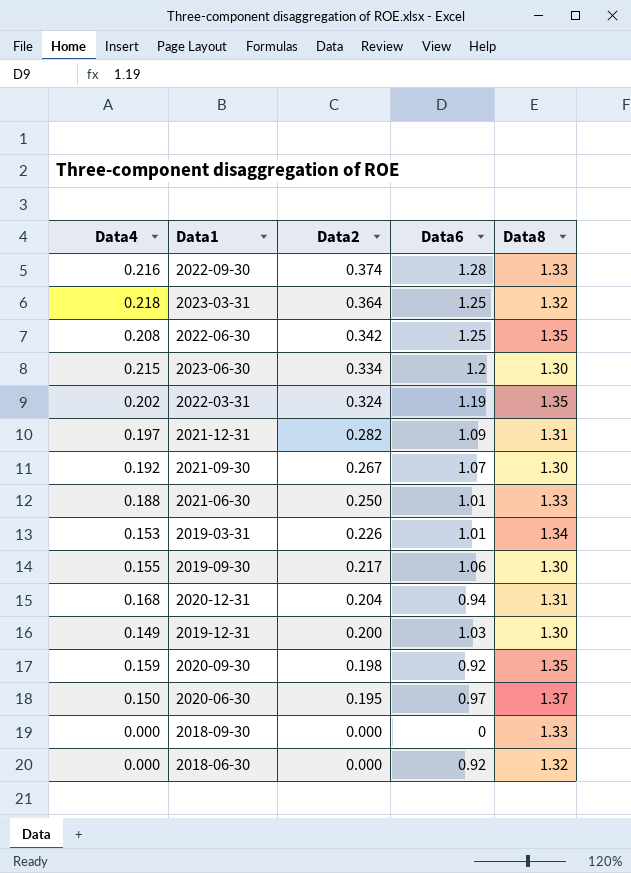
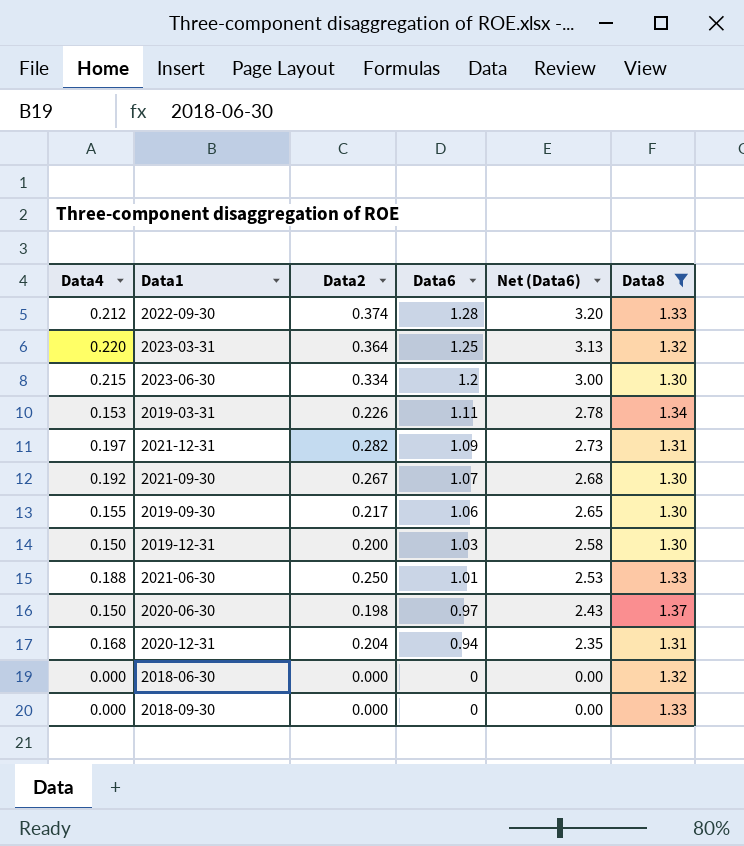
filter: none -> Data8 != 1.35
row order: Data2 descending -> Data6 descending
column Net (Data6) | formula: none -> [Data6] * 2.5
2022-09-30 | Data4: 0.216 -> 0.212
2023-03-31 | Data4: 0.218 -> 0.220
2019-03-31 | Data6: 1.01 -> 1.11
2019-12-31 | Data4: 0.149 -> 0.150
2020-06-30 | Data2: 0.195 -> 0.198
2018-06-30 | Data6: 0.92 -> 0

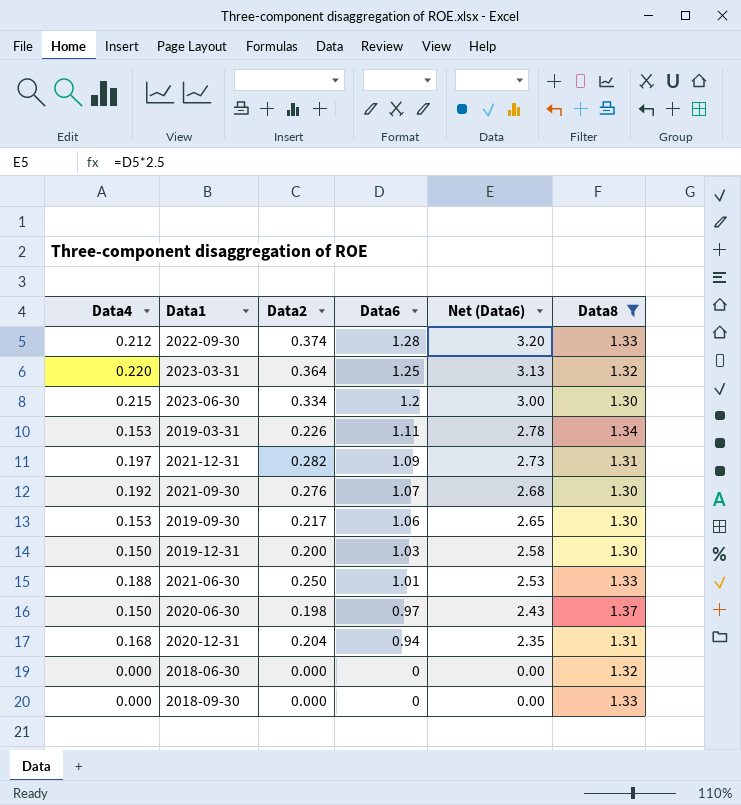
2021-09-30 | Data2: 0.267 -> 0.276
2019-09-30 | Data4: 0.155 -> 0.153

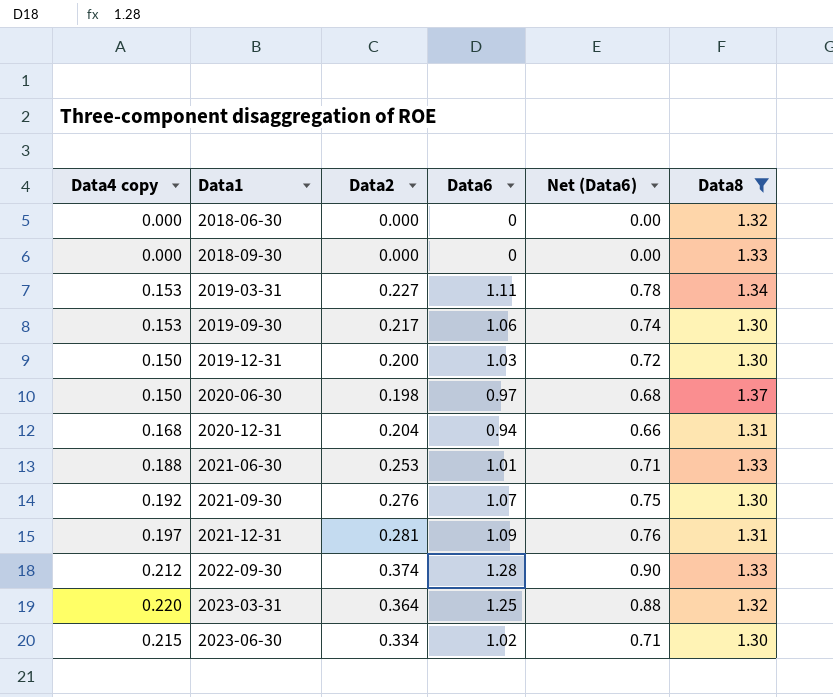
row order: Data6 descending -> Data1 ascending
column name: Data4 -> Data4 copy
column Net (Data6) | formula: [Data6] * 2.5 -> [Data6] * 0.7
2019-03-31 | Data2: 0.226 -> 0.227
2021-06-30 | Data2: 0.250 -> 0.253
2021-12-31 | Data2: 0.282 -> 0.281
2023-06-30 | Data6: 1.2 -> 1.02

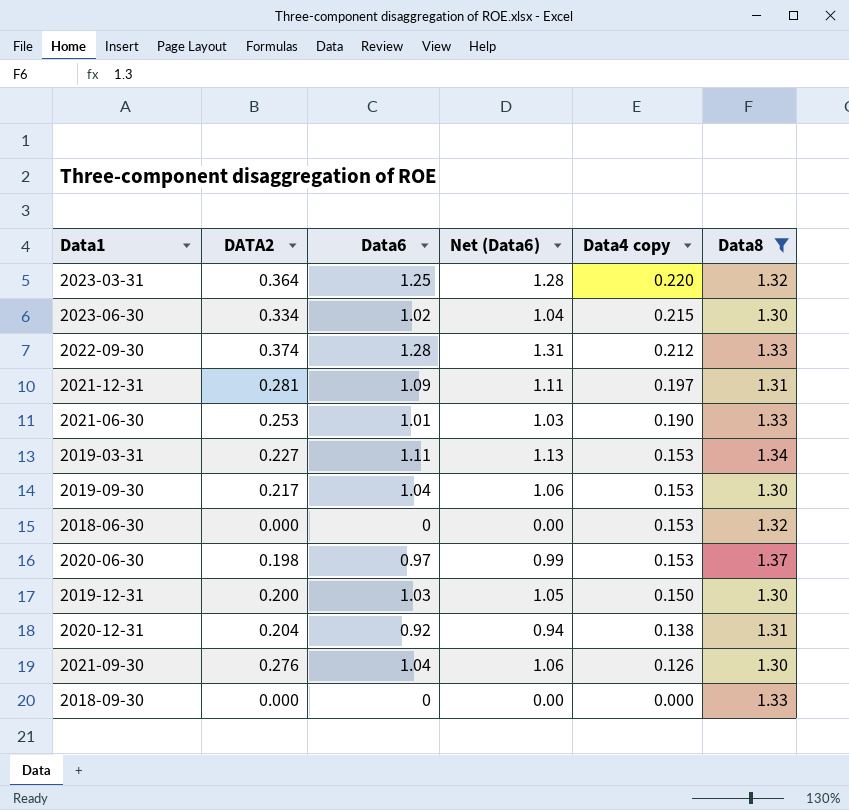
row order: Data1 ascending -> Data4 copy descending
column name: Data2 -> DATA2
column Net (Data6) | formula: [Data6] * 0.7 -> [Data6] * 1.02
column Data4 copy | position: 1 -> 5
2021-06-30 | Data4 copy: 0.188 -> 0.190
2019-09-30 | Data6: 1.06 -> 1.04
2018-06-30 | Data4 copy: 0.000 -> 0.153
2020-06-30 | Data4 copy: 0.150 -> 0.153
2020-12-31 | Data6: 0.94 -> 0.92
2020-12-31 | Data4 copy: 0.168 -> 0.138
2021-09-30 | Data6: 1.07 -> 1.04
2021-09-30 | Data4 copy: 0.192 -> 0.126

